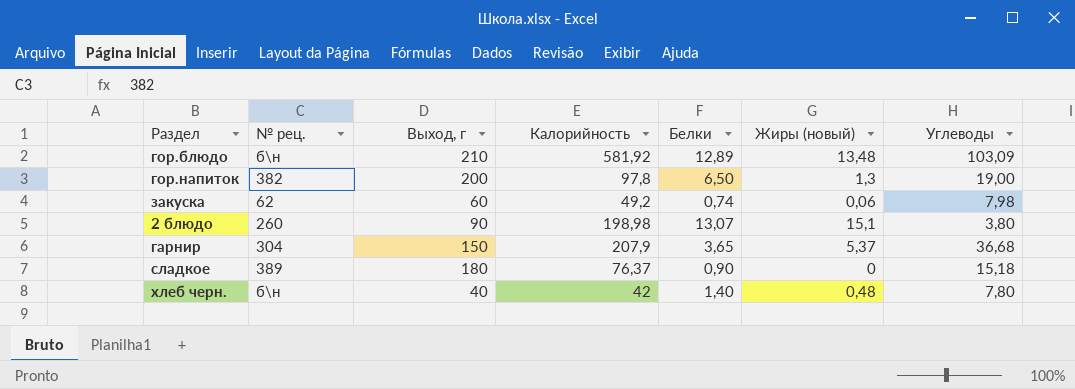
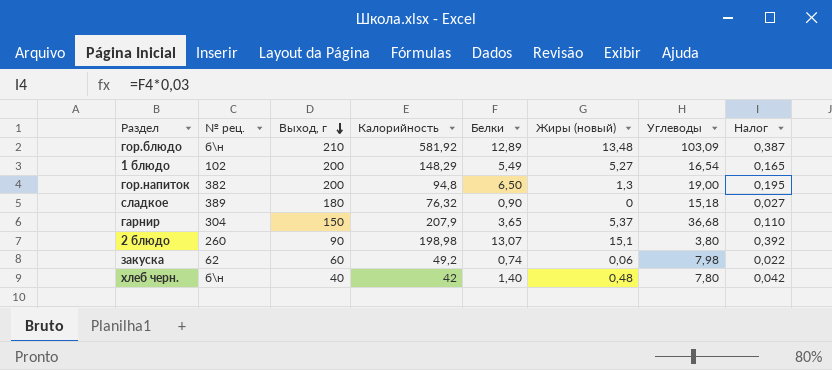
row order: none -> Выход, г descending
column Налог | formula: none -> [Белки] * 0,03
row 1 блюдо: none -> 102 | 200 | 148,29 | 5,49 | 5,27 | 16,54 | 0,165
гор.напиток | Калорийность: 97,8 -> 94,8
сладкое | Калорийность: 76,37 -> 76,32

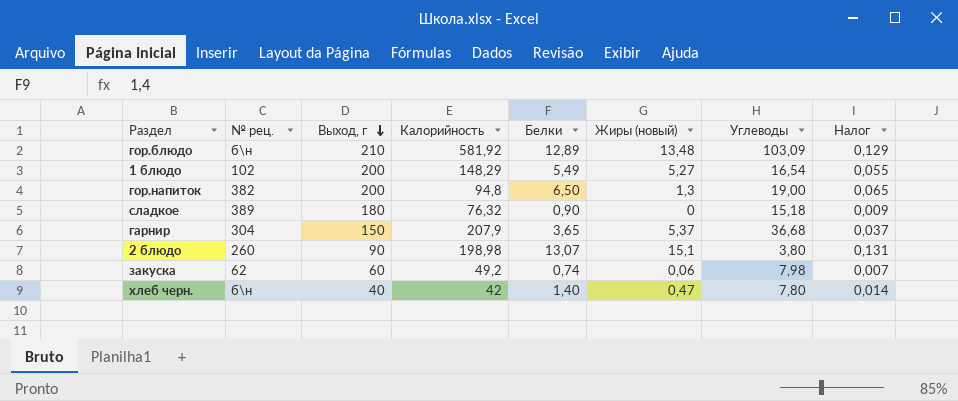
column Налог | formula: [Белки] * 0,03 -> [Белки] * 0,01
хлеб черн. | Жиры (новый): 0,48 -> 0,47

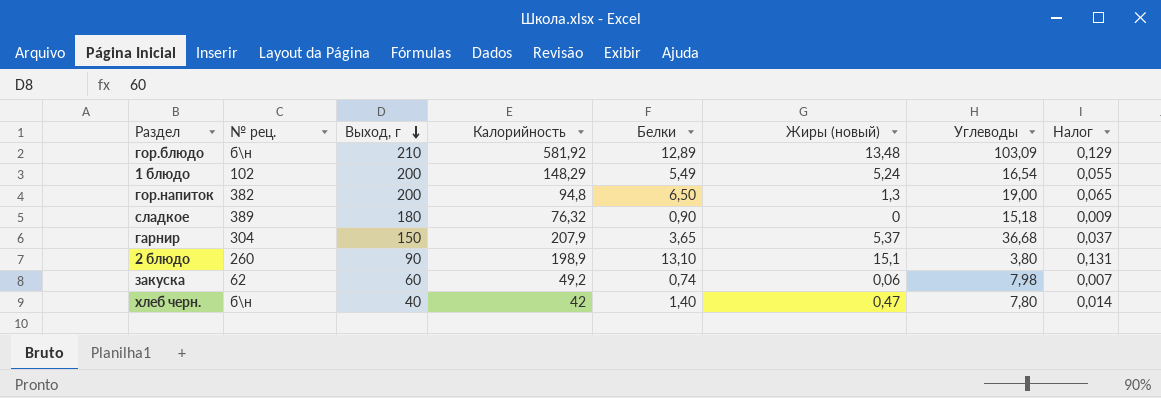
1 блюдо | Жиры (новый): 5,27 -> 5,24
2 блюдо | Калорийность: 198,98 -> 198,9
2 блюдо | Белки: 13,07 -> 13,10

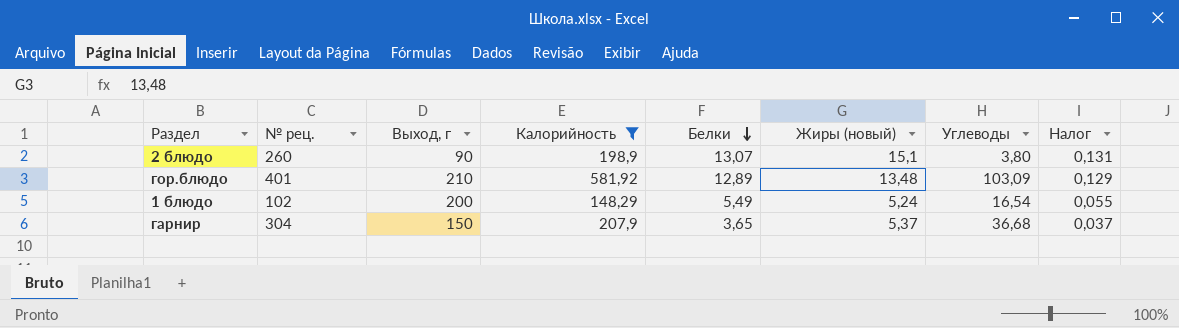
filter: none -> Калорийность >= 148,29
row order: Выход, г descending -> Белки descending
2 блюдо | Белки: 13,10 -> 13,07
гор.блюдо | № рец.: б\н -> 401

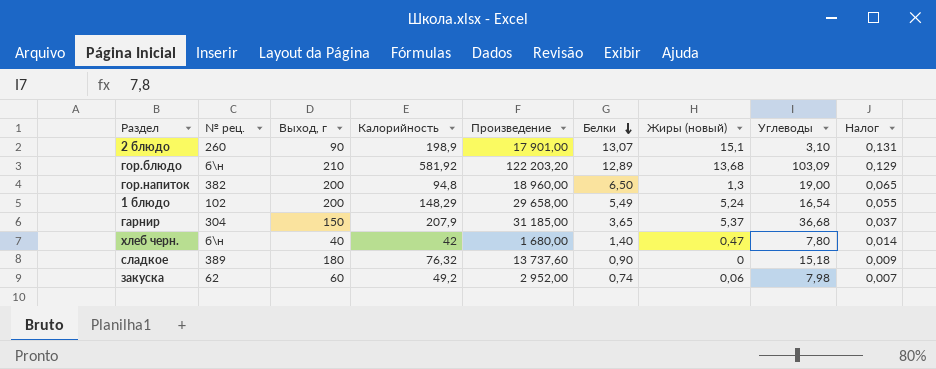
filter: Калорийность >= 148,29 -> none
column Произведение | formula: none -> [Выход, г] * [Калорийность]
2 блюдо | Углеводы: 3,80 -> 3,10
гор.блюдо | № рец.: 401 -> б\н
гор.блюдо | Жиры (новый): 13,48 -> 13,68

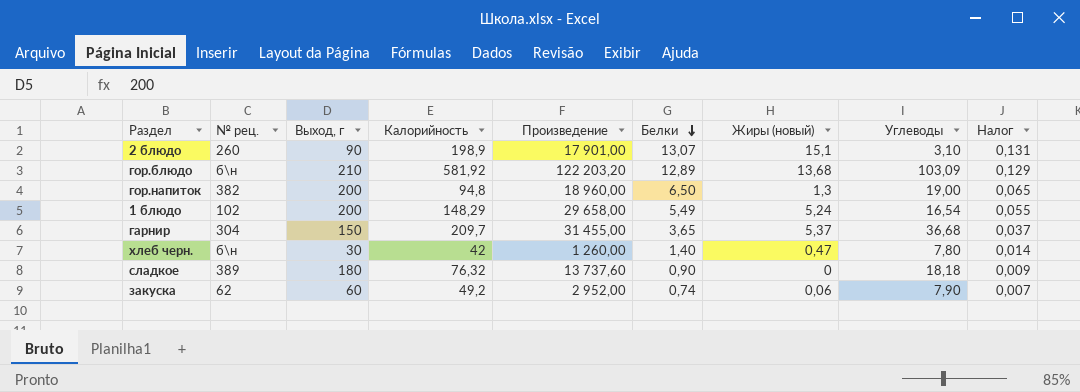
гарнир | Калорийность: 207,9 -> 209,7
гарнир | Произведение: 31 185,00 -> 31 455,00
хлеб черн. | Выход, г: 40 -> 30
хлеб черн. | Произведение: 1 680,00 -> 1 260,00
сладкое | Углеводы: 15,18 -> 18,18
закуска | Углеводы: 7,98 -> 7,90

